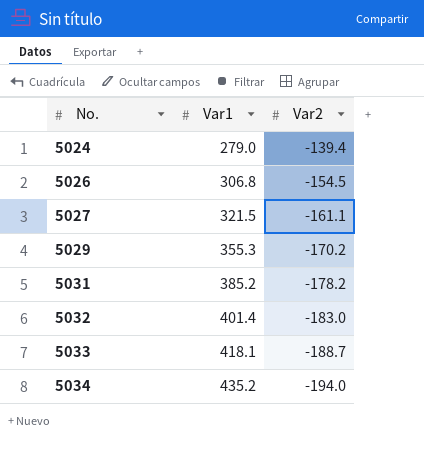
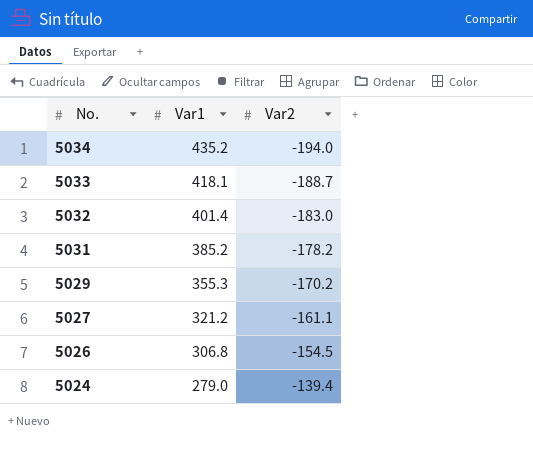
row order: No. ascending -> No. descending
5027 | Var1: 321.5 -> 321.2

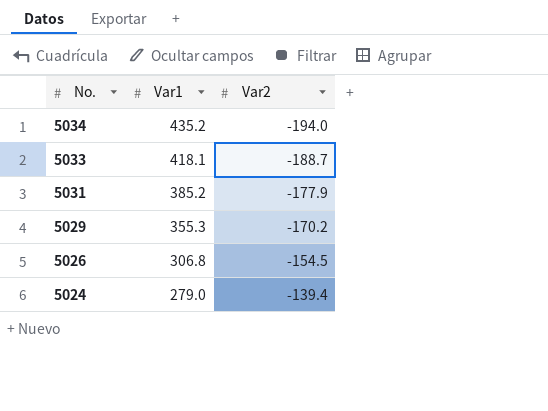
row 5032: 401.4 | -183.0 -> none
row 5027: 321.2 | -161.1 -> none
5031 | Var2: -178.2 -> -177.9

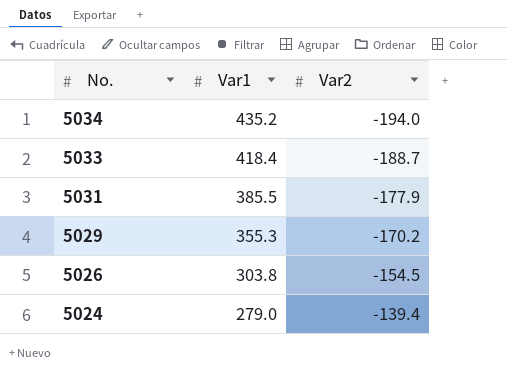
5033 | Var1: 418.1 -> 418.4
5031 | Var1: 385.2 -> 385.5
5026 | Var1: 306.8 -> 303.8

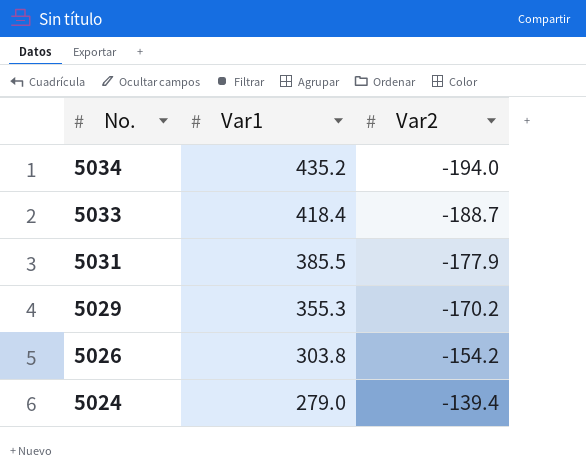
5026 | Var2: -154.5 -> -154.2

